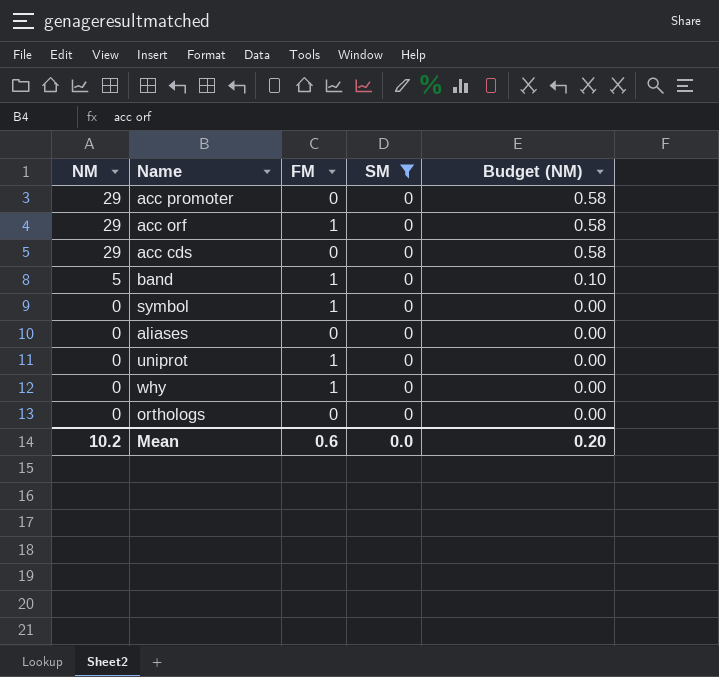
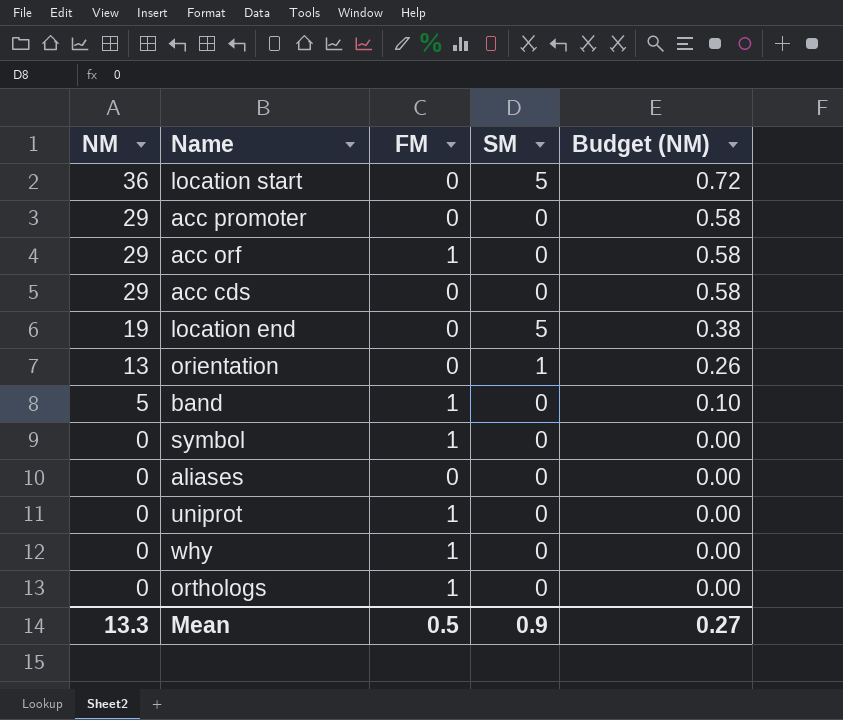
filter: SM = 0 -> none
orthologs | FM: 0 -> 1
Mean | NM: 10.2 -> 13.3
Mean | FM: 0.6 -> 0.5
Mean | SM: 0.0 -> 0.9
Mean | Budget (NM): 0.20 -> 0.27

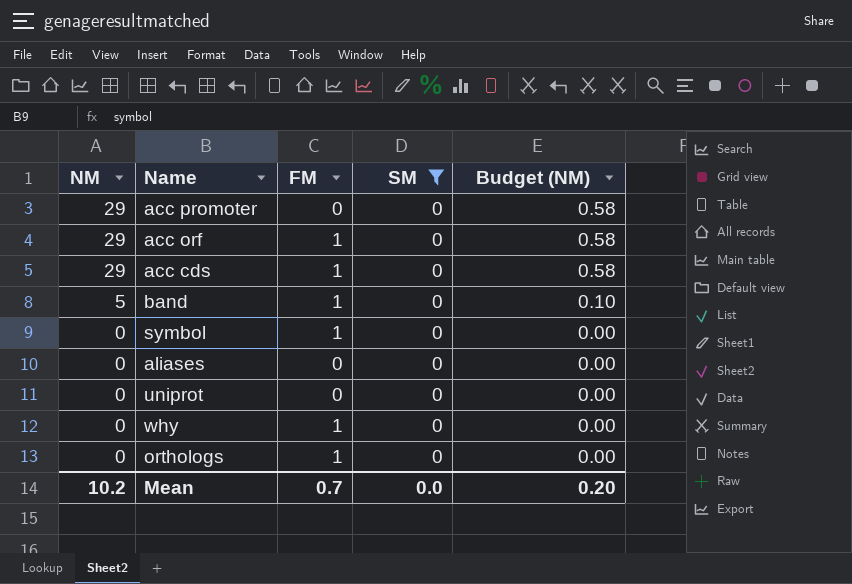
filter: none -> SM = 0
acc cds | FM: 0 -> 1
uniprot | FM: 1 -> 0
Mean | NM: 13.3 -> 10.2
Mean | FM: 0.5 -> 0.7
Mean | SM: 0.9 -> 0.0
Mean | Budget (NM): 0.27 -> 0.20

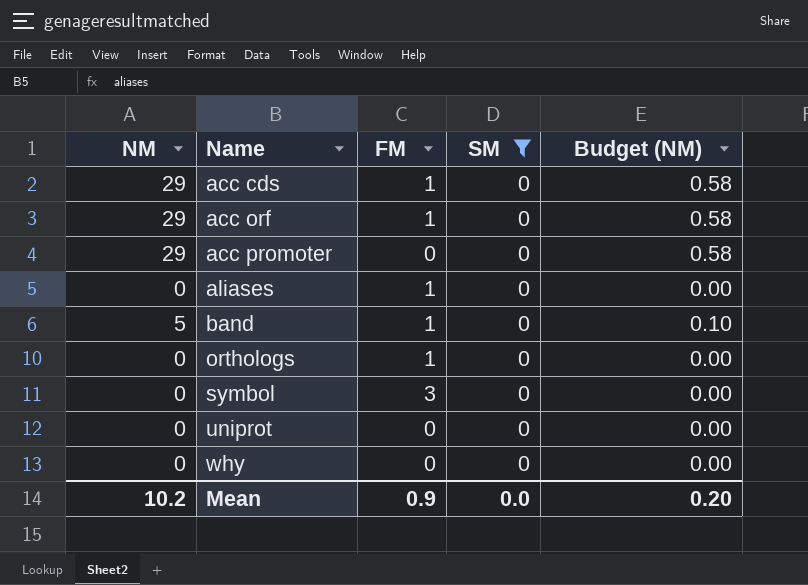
row order: NM descending -> Name ascending
aliases | FM: 0 -> 1
symbol | FM: 1 -> 3
why | FM: 1 -> 0
Mean | FM: 0.7 -> 0.9

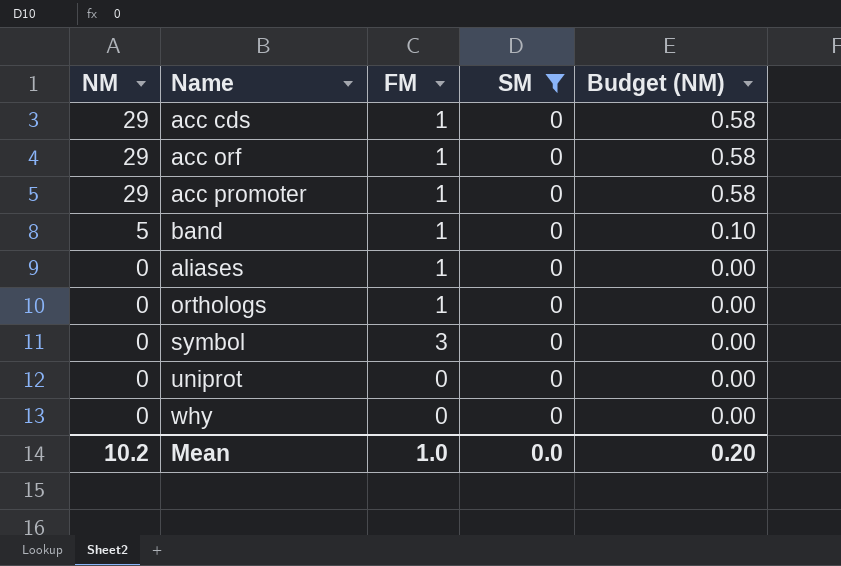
row order: Name ascending -> NM descending
acc promoter | FM: 0 -> 1
Mean | FM: 0.9 -> 1.0

